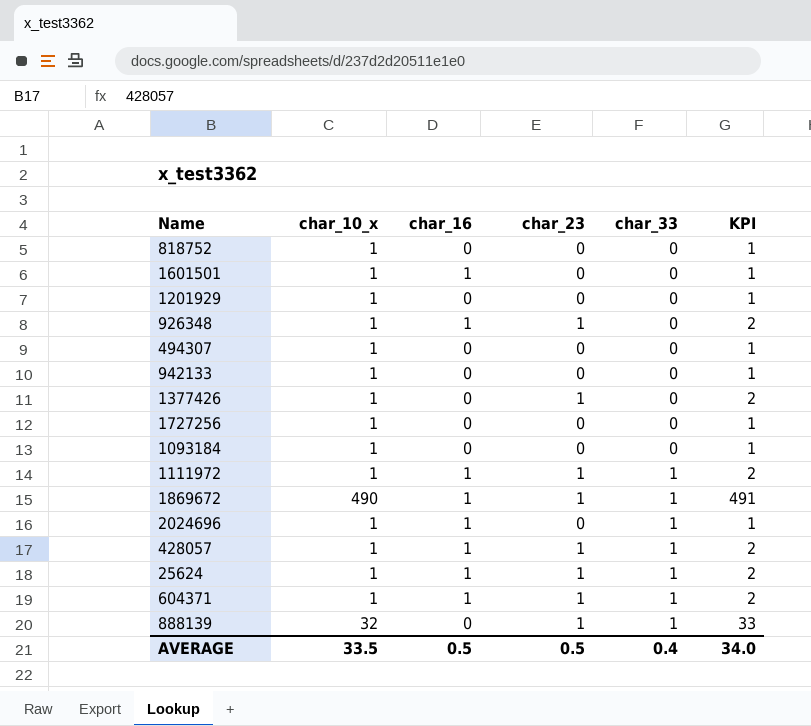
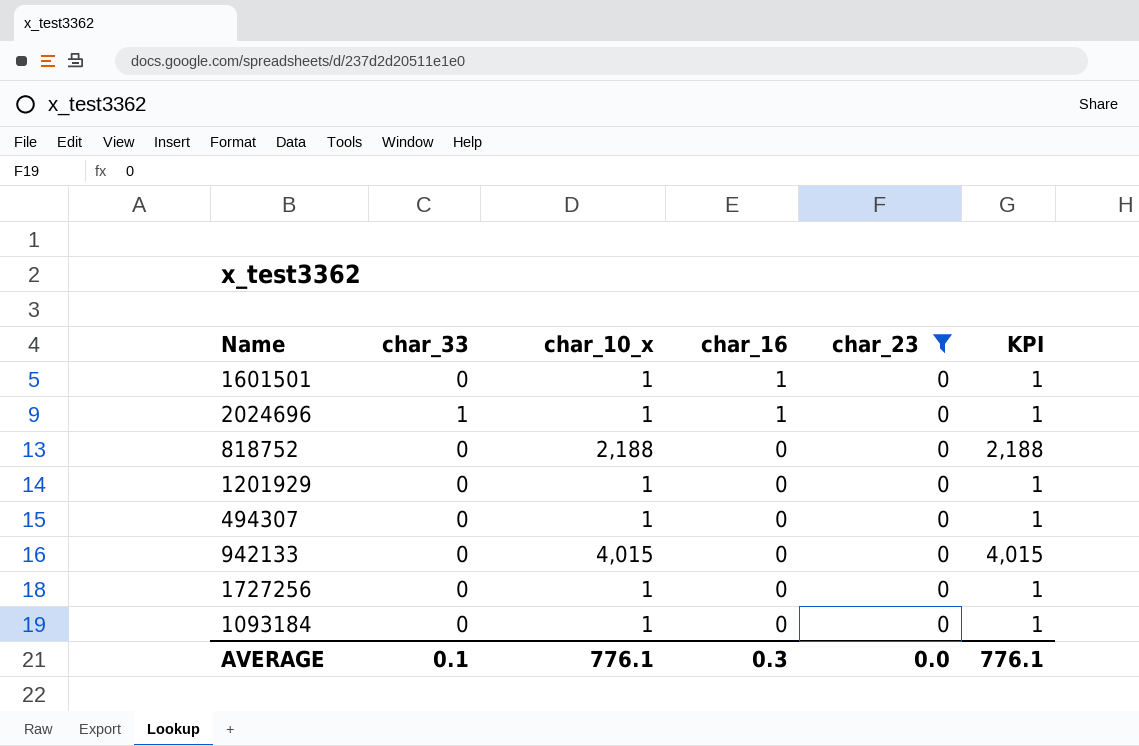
filter: none -> char_23 = 0
row order: char_33 ascending -> char_16 descending
column char_33 | position: 5 -> 2
818752 | char_10_x: 1 -> 2,188
818752 | KPI: 1 -> 2,188
942133 | char_10_x: 1 -> 4,015
942133 | KPI: 1 -> 4,015
AVERAGE | char_33: 0.4 -> 0.1
AVERAGE | char_10_x: 33.5 -> 776.1
AVERAGE | char_16: 0.5 -> 0.3
AVERAGE | char_23: 0.5 -> 0.0
AVERAGE | KPI: 34.0 -> 776.1

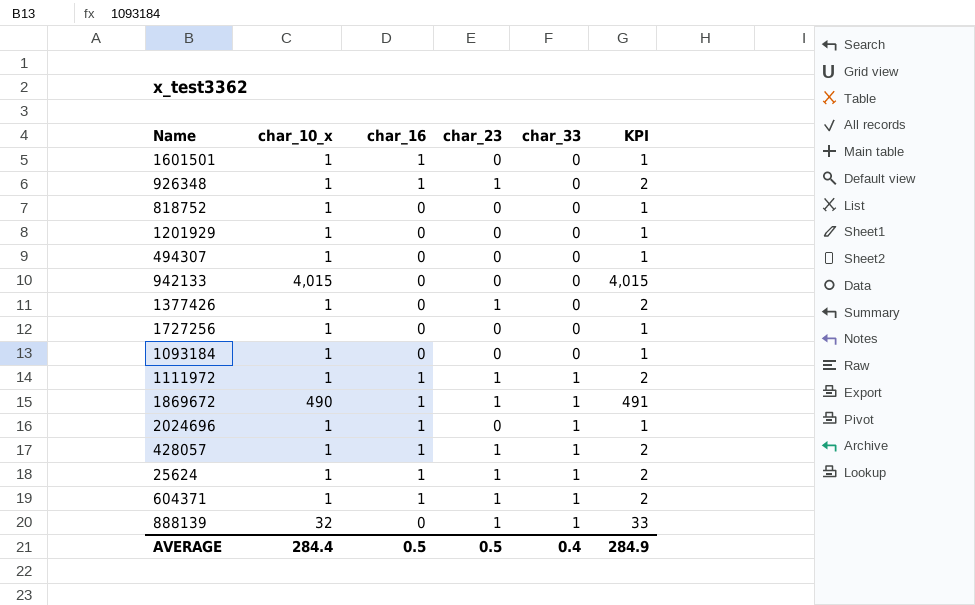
filter: char_23 = 0 -> none
row order: char_16 descending -> char_33 ascending
column char_33 | position: 2 -> 5
818752 | char_10_x: 2,188 -> 1
818752 | KPI: 2,188 -> 1
AVERAGE | char_10_x: 776.1 -> 284.4
AVERAGE | char_16: 0.3 -> 0.5
AVERAGE | char_23: 0.0 -> 0.5
AVERAGE | char_33: 0.1 -> 0.4
AVERAGE | KPI: 776.1 -> 284.9

